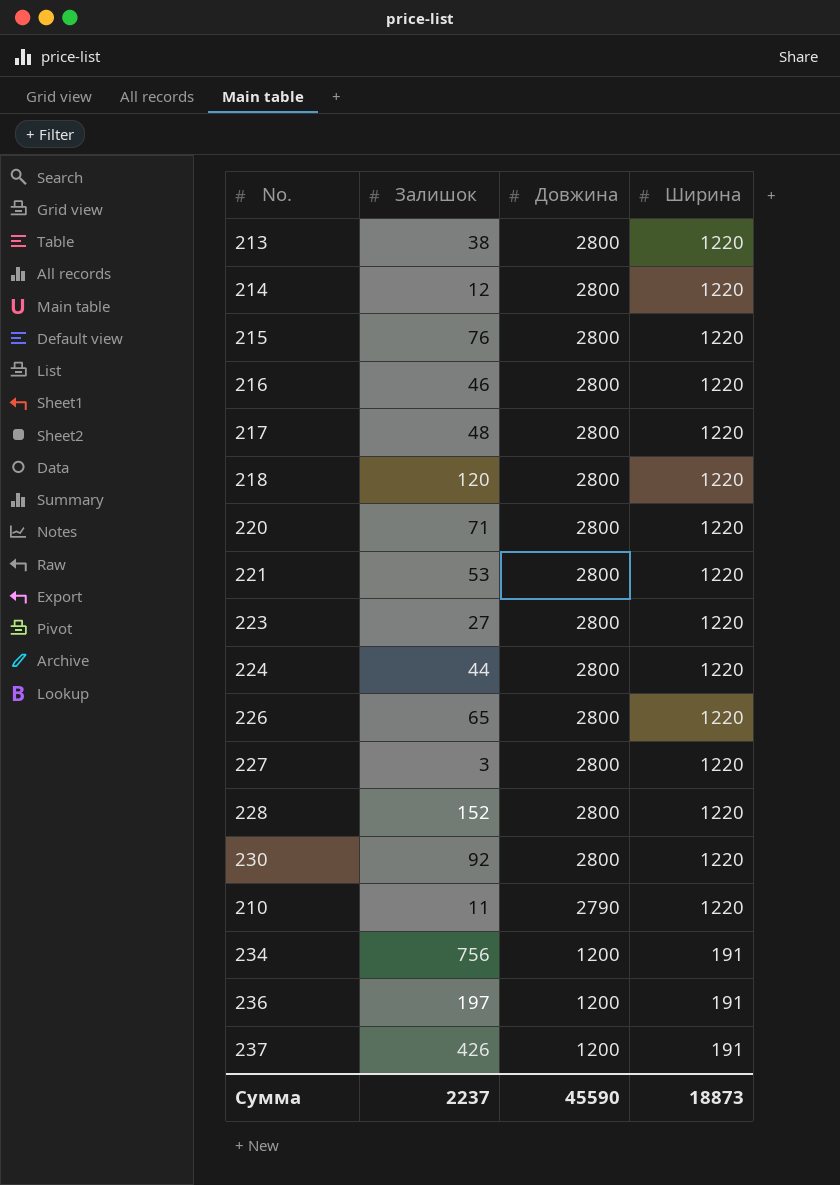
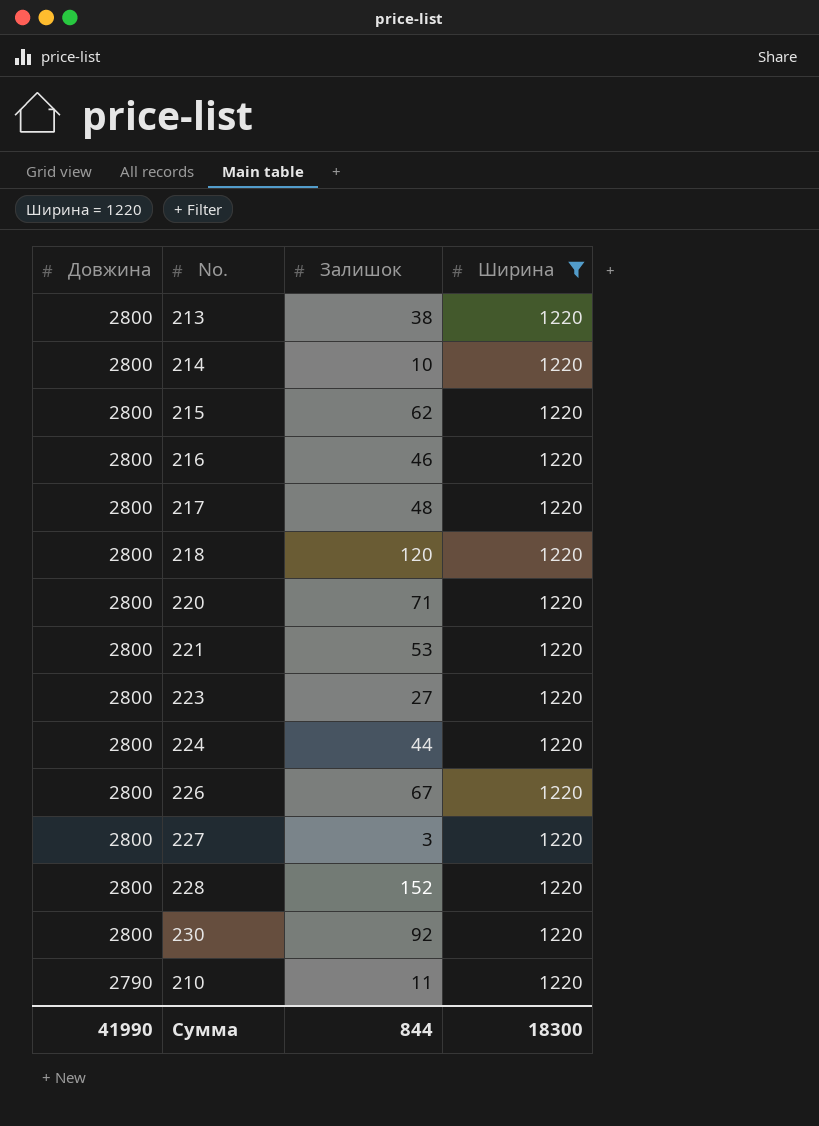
filter: none -> Ширина = 1220
column Довжина | position: 3 -> 1
214 | Залишок: 12 -> 10
215 | Залишок: 76 -> 62
226 | Залишок: 65 -> 67
Сумма | Довжина: 45590 -> 41990
Сумма | Залишок: 2237 -> 844
Сумма | Ширина: 18873 -> 18300

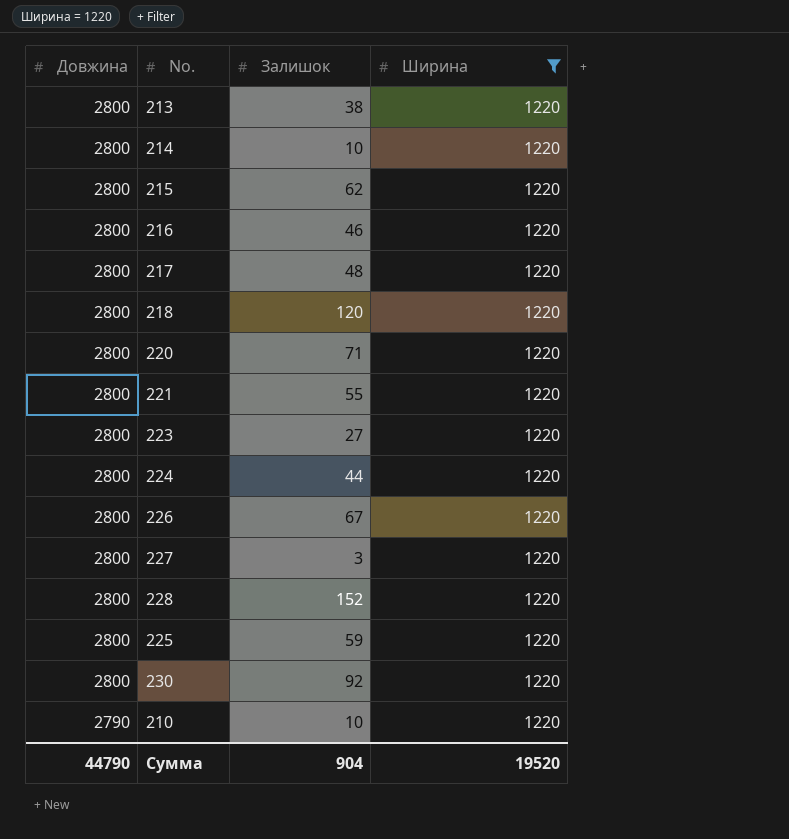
221 | Залишок: 53 -> 55
row 225: none -> 2800 | 59 | 1220
210 | Залишок: 11 -> 10
Сумма | Довжина: 41990 -> 44790
Сумма | Залишок: 844 -> 904
Сумма | Ширина: 18300 -> 19520

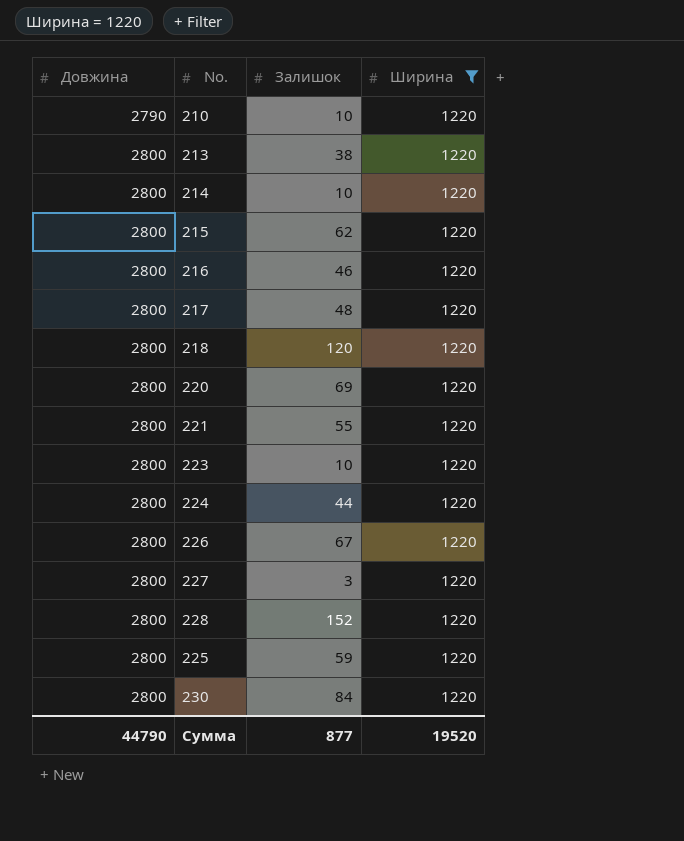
row order: Довжина descending -> Довжина ascending
220 | Залишок: 71 -> 69
223 | Залишок: 27 -> 10
230 | Залишок: 92 -> 84
Сумма | Залишок: 904 -> 877

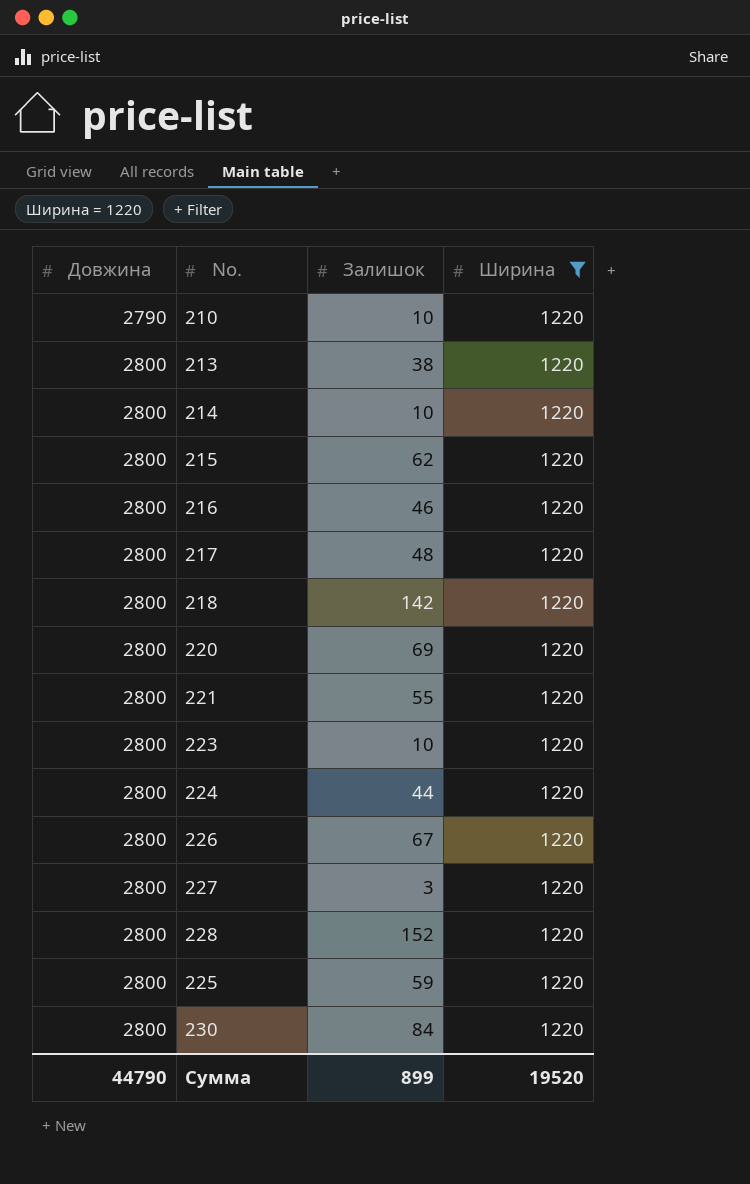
218 | Залишок: 120 -> 142
Сумма | Залишок: 877 -> 899

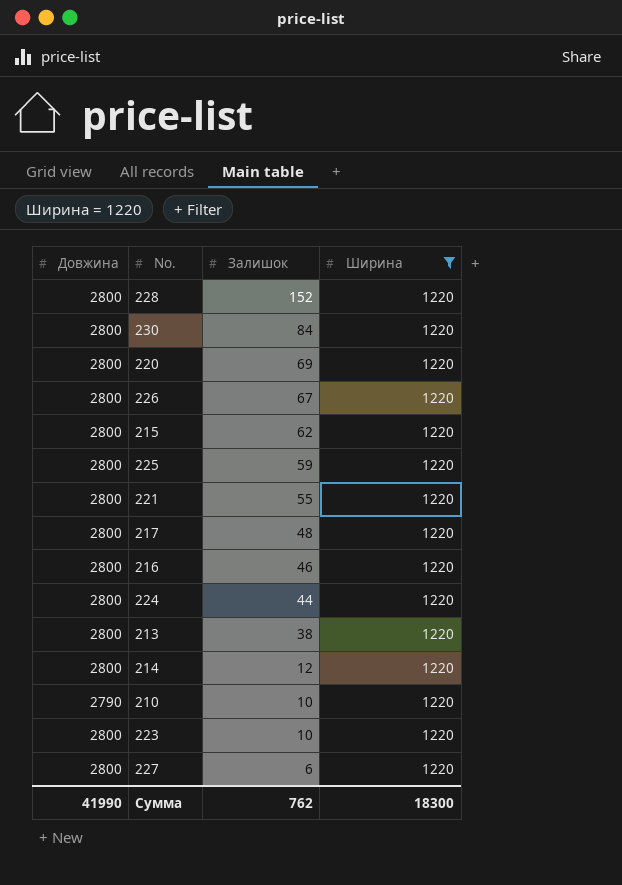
row order: Довжина ascending -> Залишок descending
row 218: 2800 | 142 | 1220 -> none
214 | Залишок: 10 -> 12
227 | Залишок: 3 -> 6
Сумма | Довжина: 44790 -> 41990
Сумма | Залишок: 899 -> 762
Сумма | Ширина: 19520 -> 18300

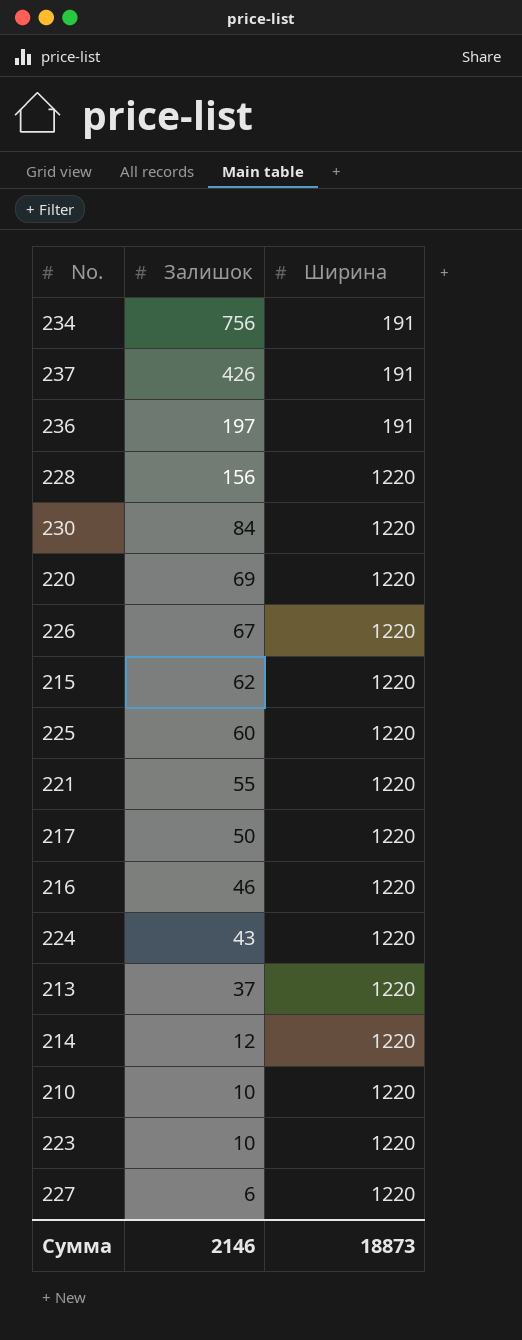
filter: Ширина = 1220 -> none
column Довжина | position: 1 -> none
228 | Залишок: 152 -> 156
225 | Залишок: 59 -> 60
217 | Залишок: 48 -> 50
224 | Залишок: 44 -> 43
213 | Залишок: 38 -> 37
Сумма | Залишок: 762 -> 2146
Сумма | Ширина: 18300 -> 18873

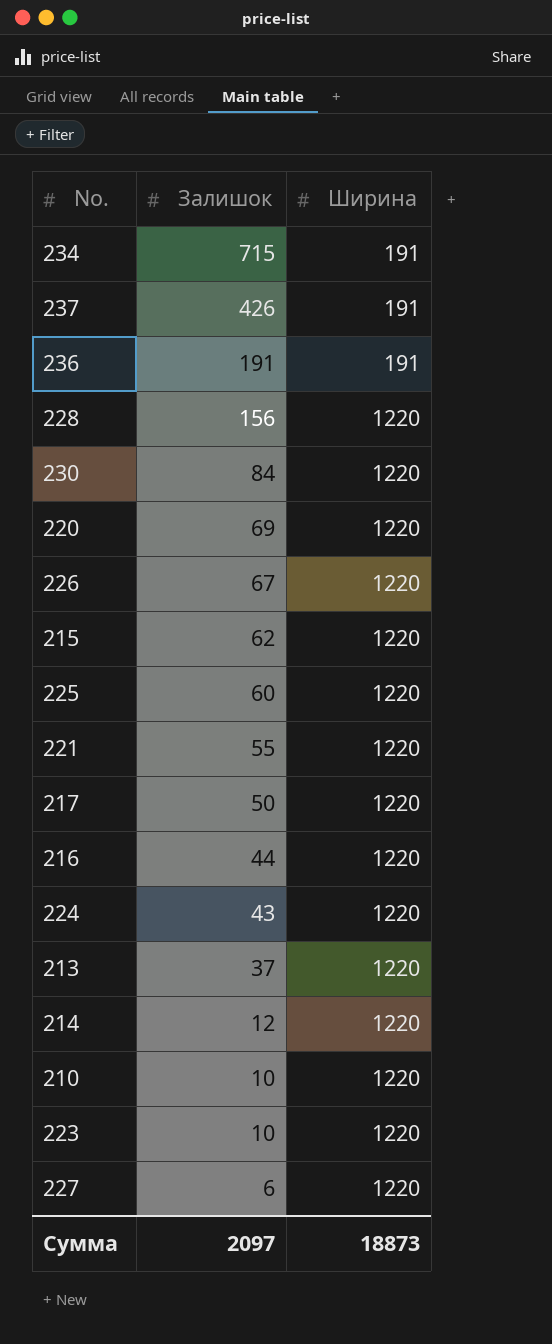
234 | Залишок: 756 -> 715
236 | Залишок: 197 -> 191
216 | Залишок: 46 -> 44
Сумма | Залишок: 2146 -> 2097

